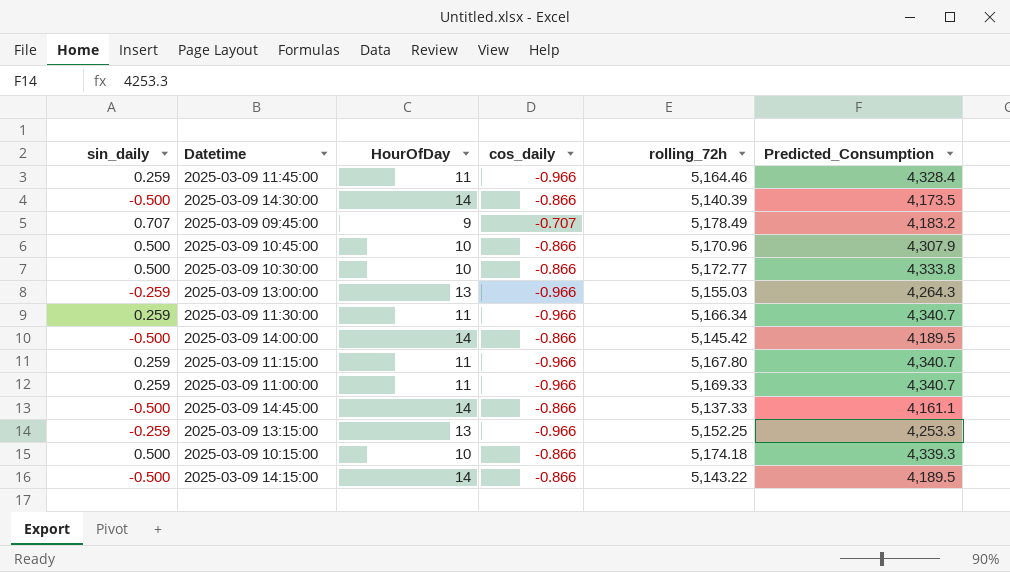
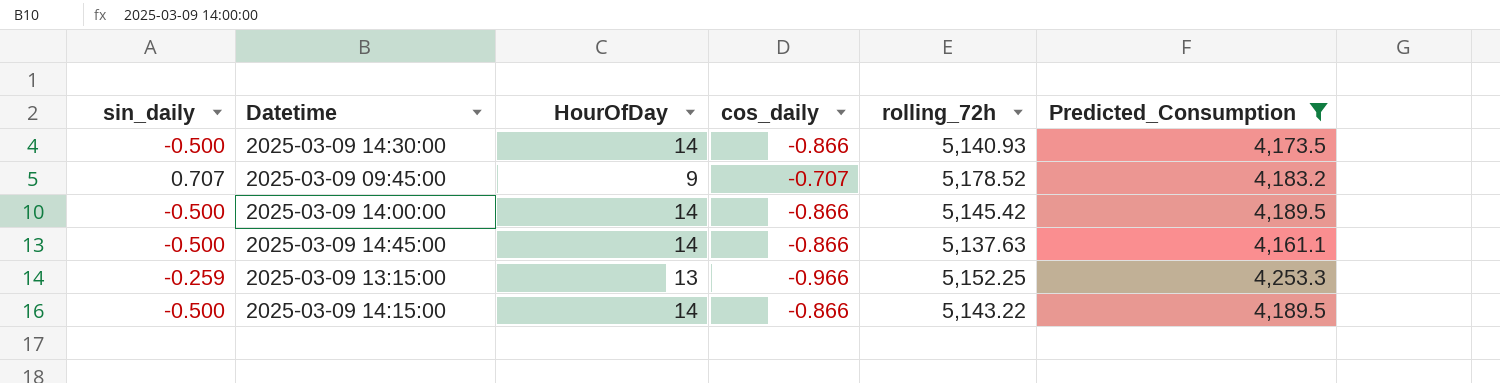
filter: none -> Predicted_Consumption <= 4,253.3
2025-03-09 14:30:00 | rolling_72h: 5,140.39 -> 5,140.93
2025-03-09 09:45:00 | rolling_72h: 5,178.49 -> 5,178.52
2025-03-09 14:45:00 | rolling_72h: 5,137.33 -> 5,137.63

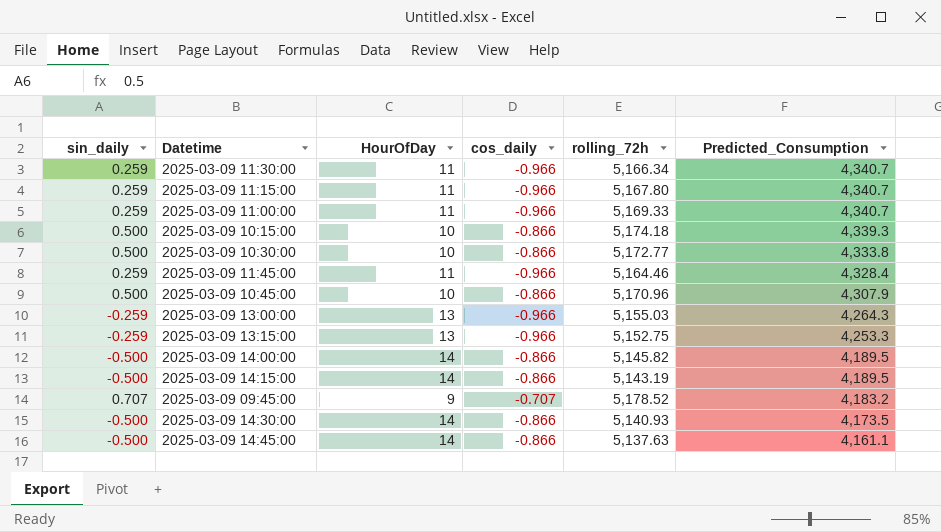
filter: Predicted_Consumption <= 4,253.3 -> none
row order: none -> Predicted_Consumption descending
2025-03-09 13:15:00 | rolling_72h: 5,152.25 -> 5,152.75
2025-03-09 14:00:00 | rolling_72h: 5,145.42 -> 5,145.82
2025-03-09 14:15:00 | rolling_72h: 5,143.22 -> 5,143.19

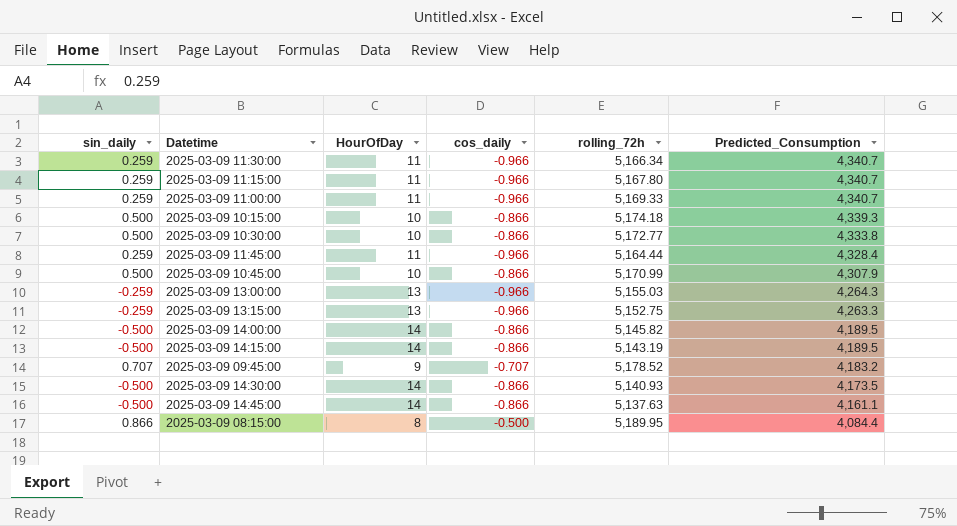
2025-03-09 11:45:00 | rolling_72h: 5,164.46 -> 5,164.44
2025-03-09 10:45:00 | rolling_72h: 5,170.96 -> 5,170.99
2025-03-09 13:15:00 | Predicted_Consumption: 4,253.3 -> 4,263.3
row 2025-03-09 08:15:00: none -> 0.866 | 8 | -0.500 | 5,189.95 | 4,084.4

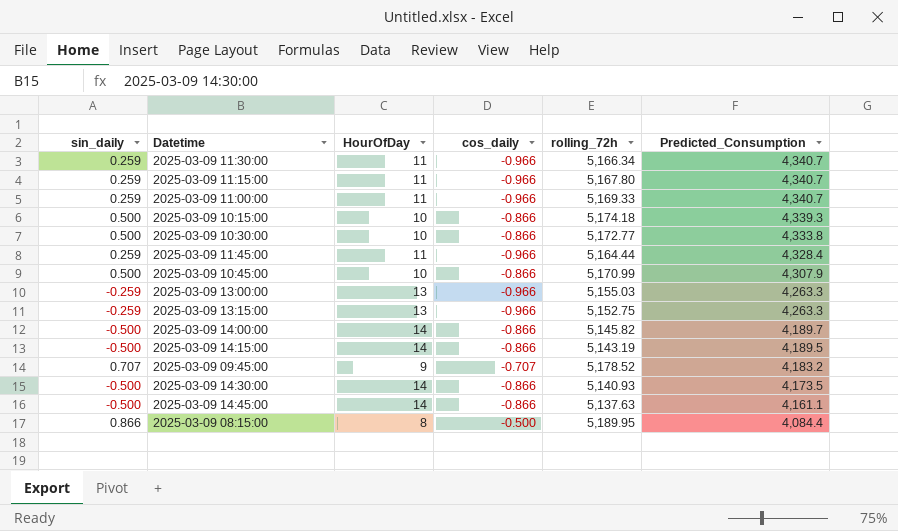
2025-03-09 13:00:00 | Predicted_Consumption: 4,264.3 -> 4,263.3
2025-03-09 14:00:00 | Predicted_Consumption: 4,189.5 -> 4,189.7

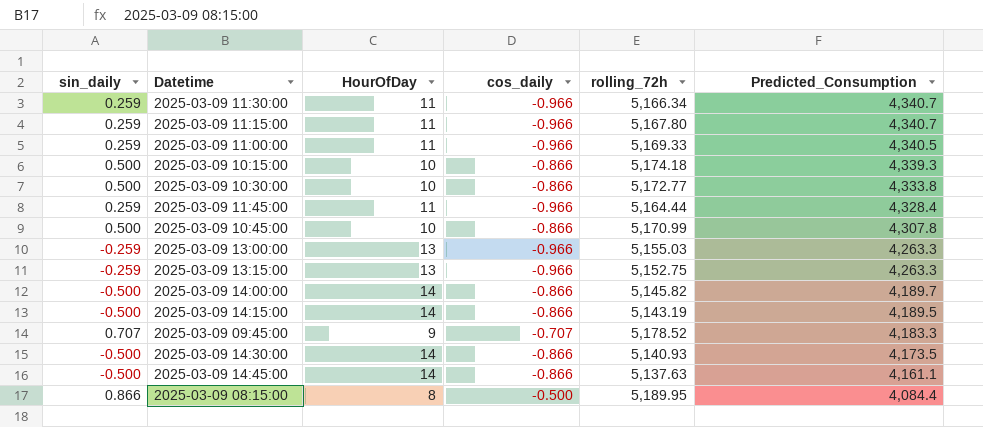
2025-03-09 11:00:00 | Predicted_Consumption: 4,340.7 -> 4,340.5
2025-03-09 10:45:00 | Predicted_Consumption: 4,307.9 -> 4,307.8
2025-03-09 09:45:00 | Predicted_Consumption: 4,183.2 -> 4,183.3

